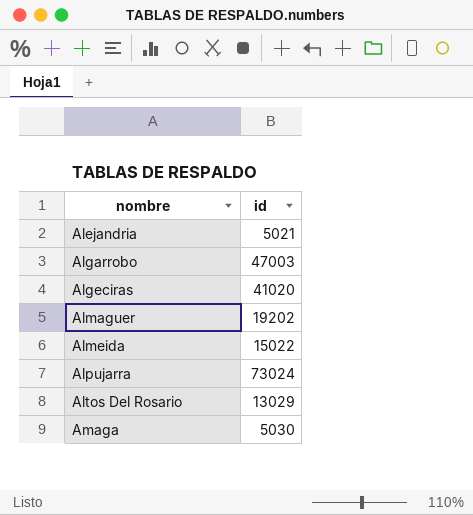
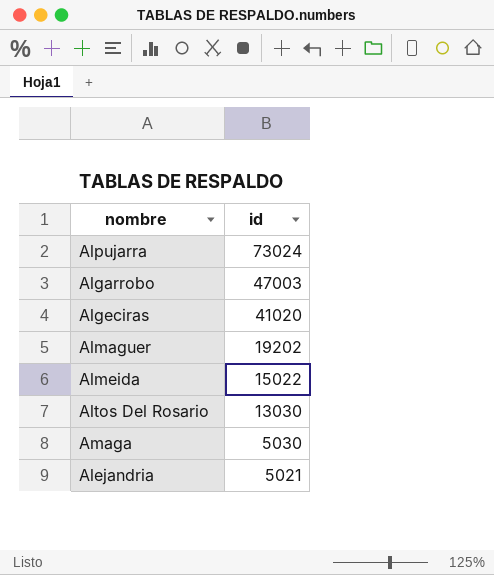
row order: nombre ascending -> id descending
Altos Del Rosario | id: 13029 -> 13030

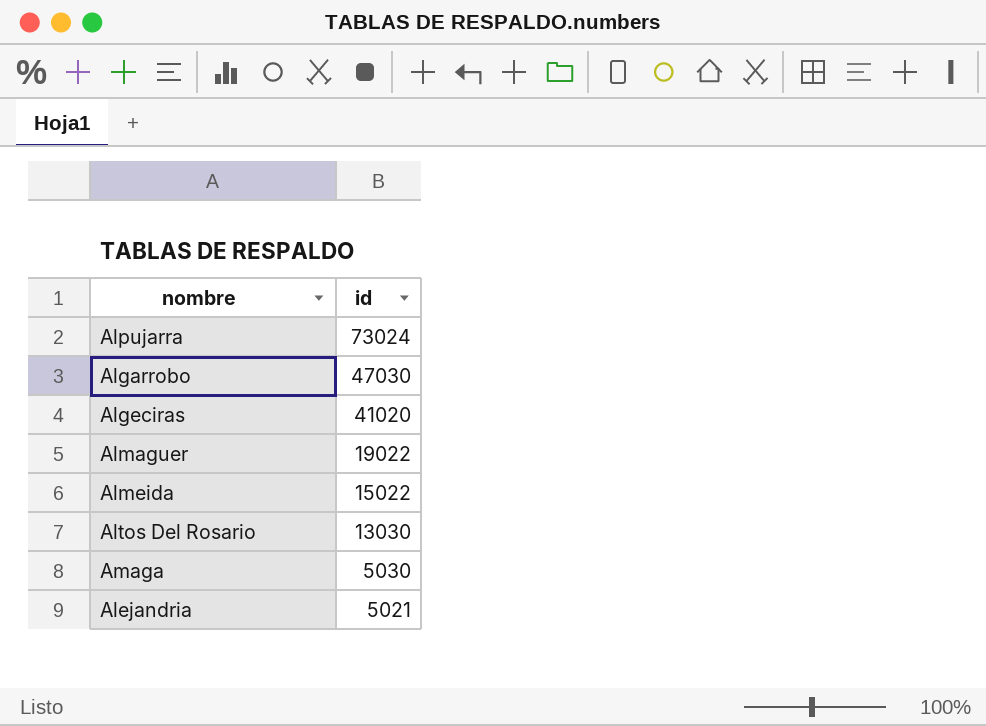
Algarrobo | id: 47003 -> 47030
Almaguer | id: 19202 -> 19022

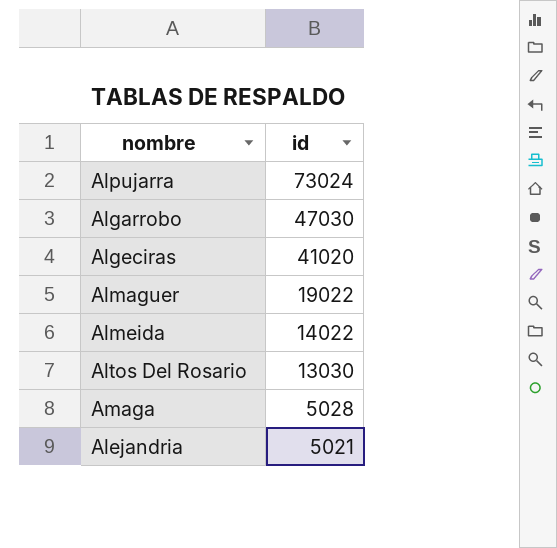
Almeida | id: 15022 -> 14022
Amaga | id: 5030 -> 5028

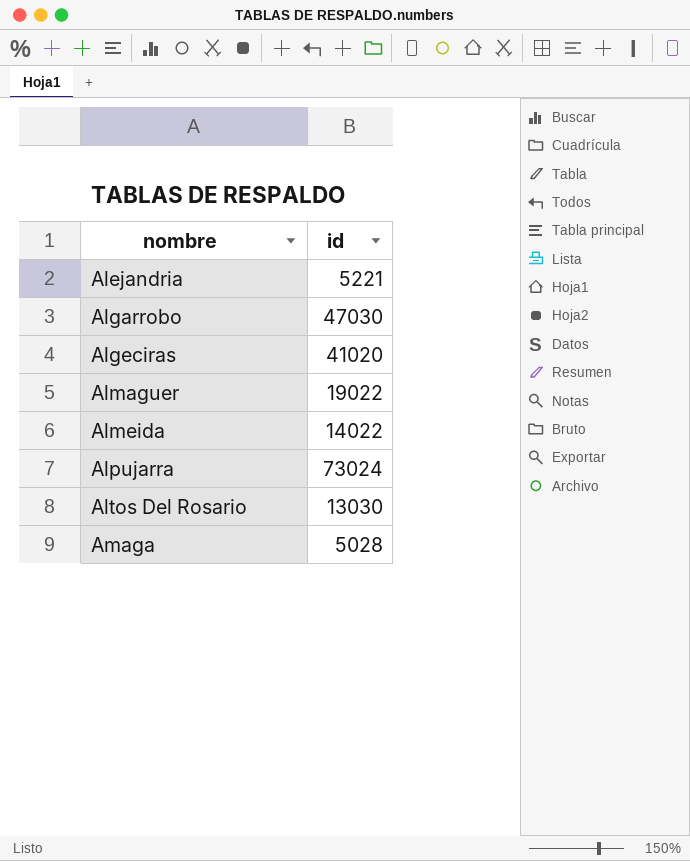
row order: id descending -> nombre ascending
Alejandria | id: 5021 -> 5221

